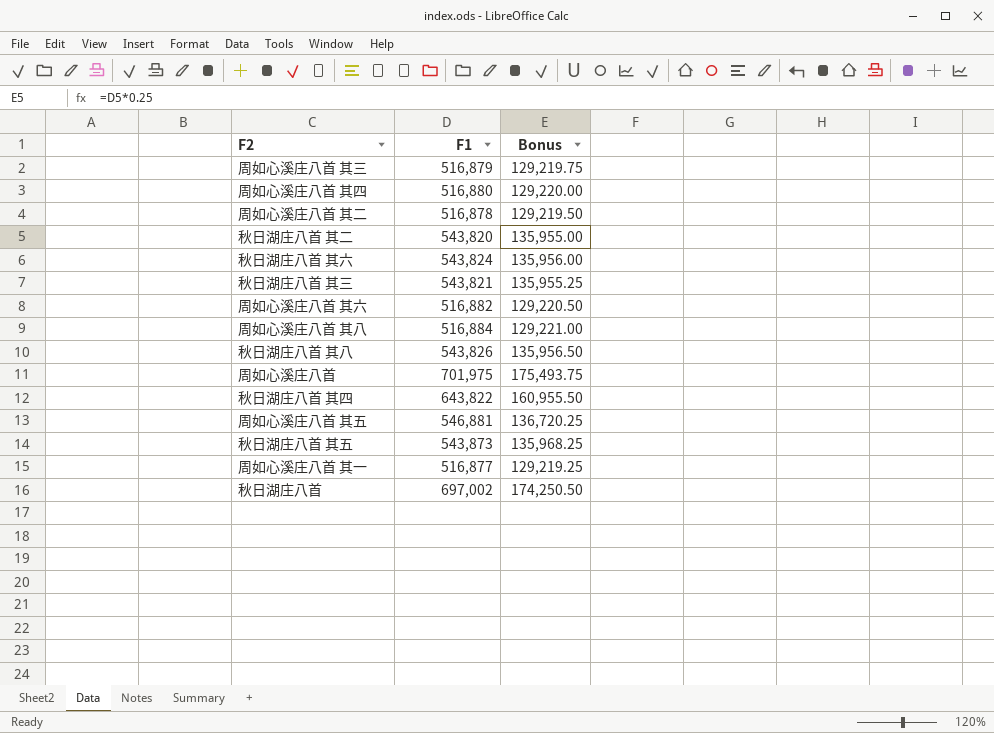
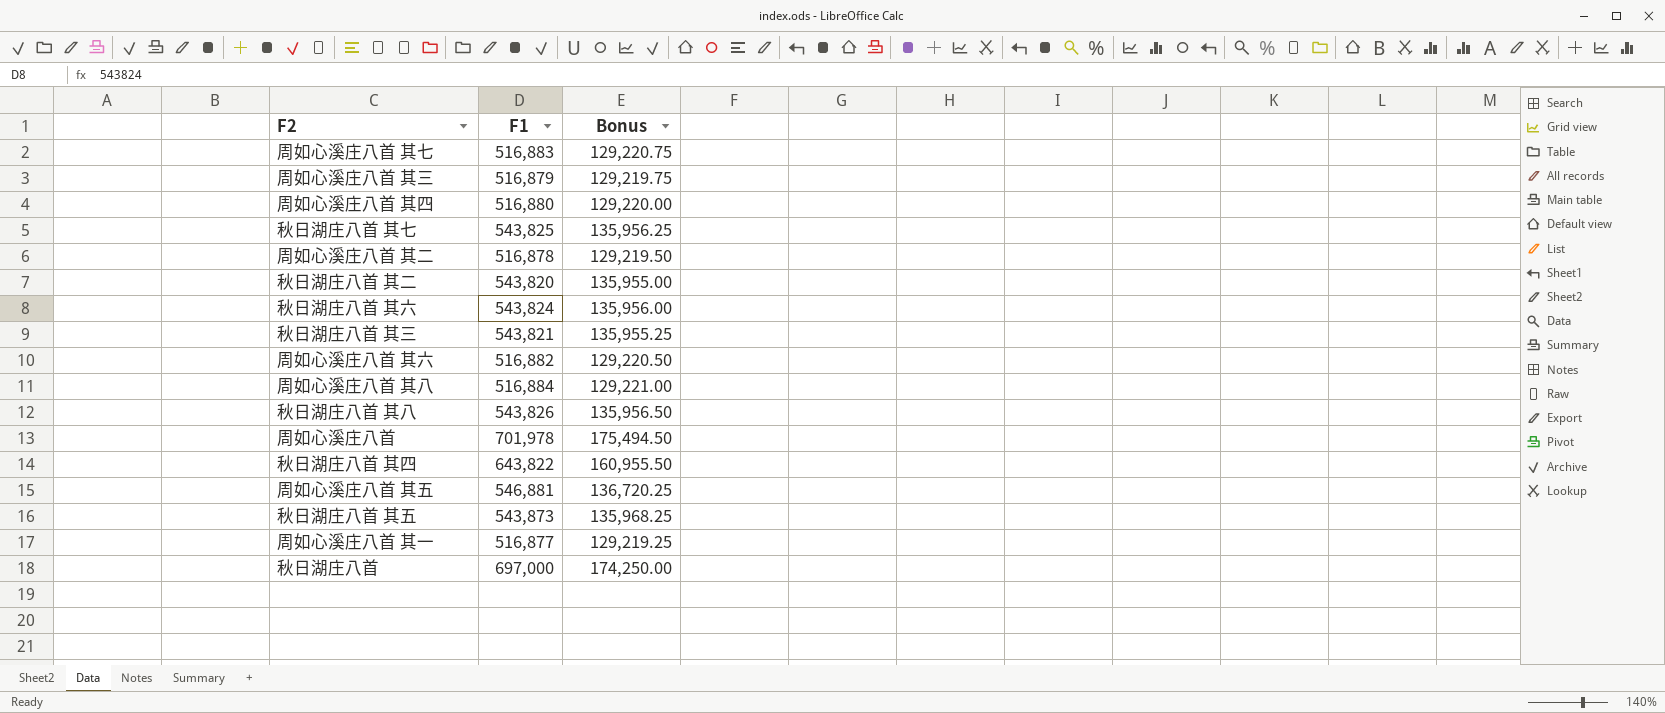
row 周如心溪庄八首 其七: none -> 516,883 | 129,220.75
row 秋日湖庄八首 其七: none -> 543,825 | 135,956.25
周如心溪庄八首 | F1: 701,975 -> 701,978
周如心溪庄八首 | Bonus: 175,493.75 -> 175,494.50
秋日湖庄八首 | F1: 697,002 -> 697,000
秋日湖庄八首 | Bonus: 174,250.50 -> 174,250.00

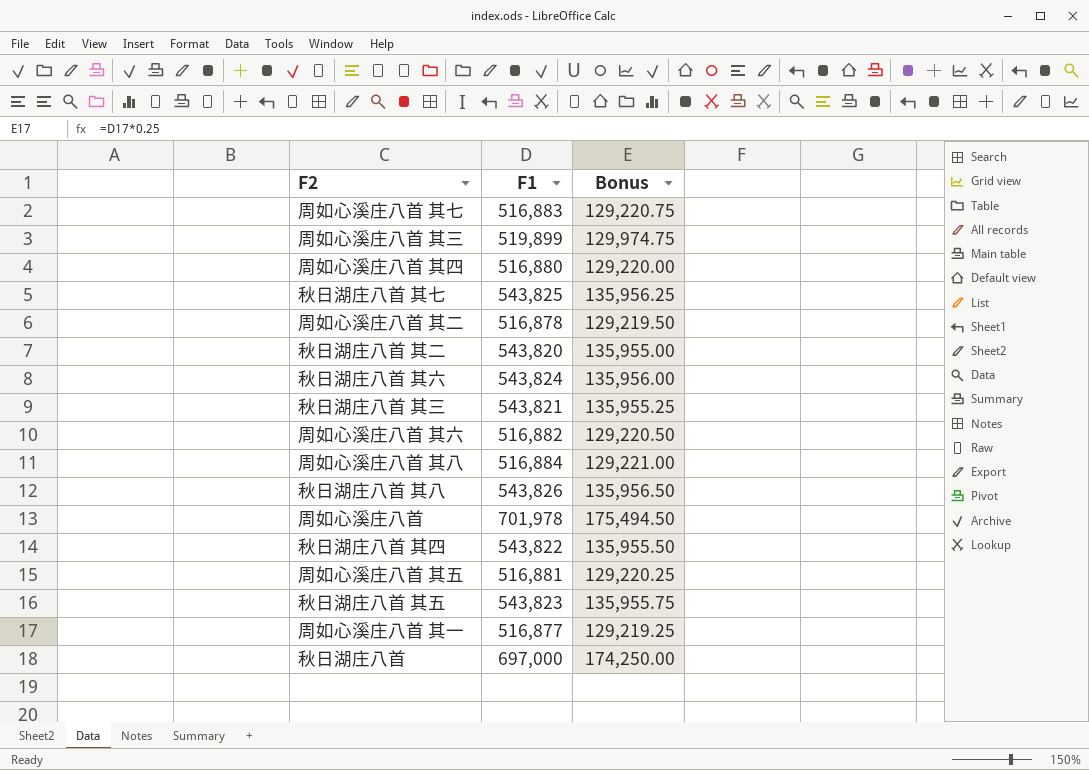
周如心溪庄八首 其三 | F1: 516,879 -> 519,899
周如心溪庄八首 其三 | Bonus: 129,219.75 -> 129,974.75
秋日湖庄八首 其四 | F1: 643,822 -> 543,822
秋日湖庄八首 其四 | Bonus: 160,955.50 -> 135,955.50
周如心溪庄八首 其五 | F1: 546,881 -> 516,881
周如心溪庄八首 其五 | Bonus: 136,720.25 -> 129,220.25
秋日湖庄八首 其五 | F1: 543,873 -> 543,823
秋日湖庄八首 其五 | Bonus: 135,968.25 -> 135,955.75

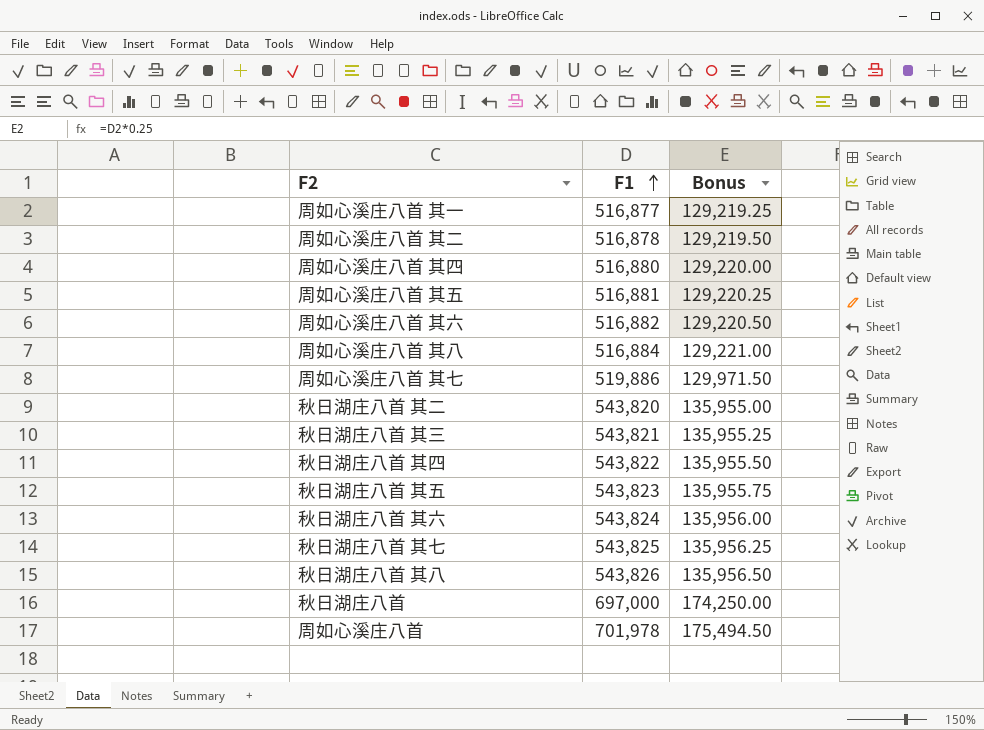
row order: none -> F1 ascending
row 周如心溪庄八首 其三: 519,899 | 129,974.75 -> none
周如心溪庄八首 其七 | F1: 516,883 -> 519,886
周如心溪庄八首 其七 | Bonus: 129,220.75 -> 129,971.50

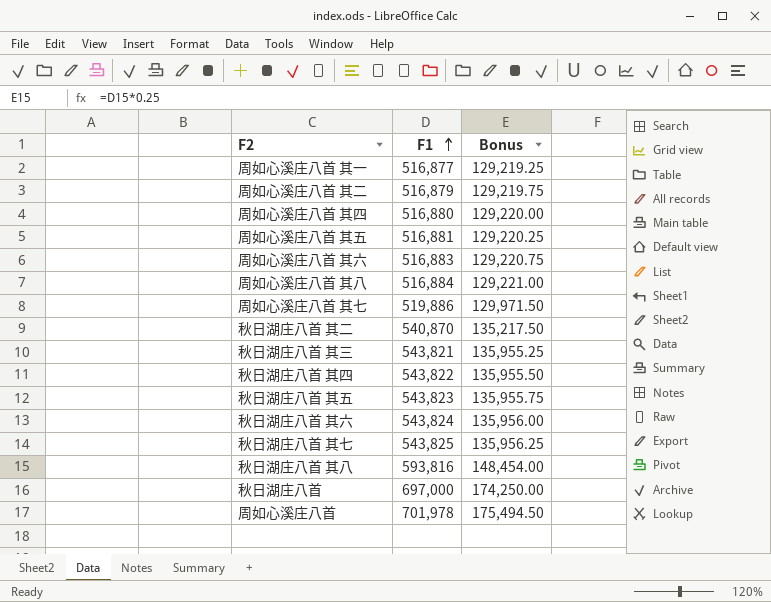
周如心溪庄八首 其二 | F1: 516,878 -> 516,879
周如心溪庄八首 其二 | Bonus: 129,219.50 -> 129,219.75
周如心溪庄八首 其六 | F1: 516,882 -> 516,883
周如心溪庄八首 其六 | Bonus: 129,220.50 -> 129,220.75
秋日湖庄八首 其二 | F1: 543,820 -> 540,870
秋日湖庄八首 其二 | Bonus: 135,955.00 -> 135,217.50
秋日湖庄八首 其八 | F1: 543,826 -> 593,816
秋日湖庄八首 其八 | Bonus: 135,956.50 -> 148,454.00

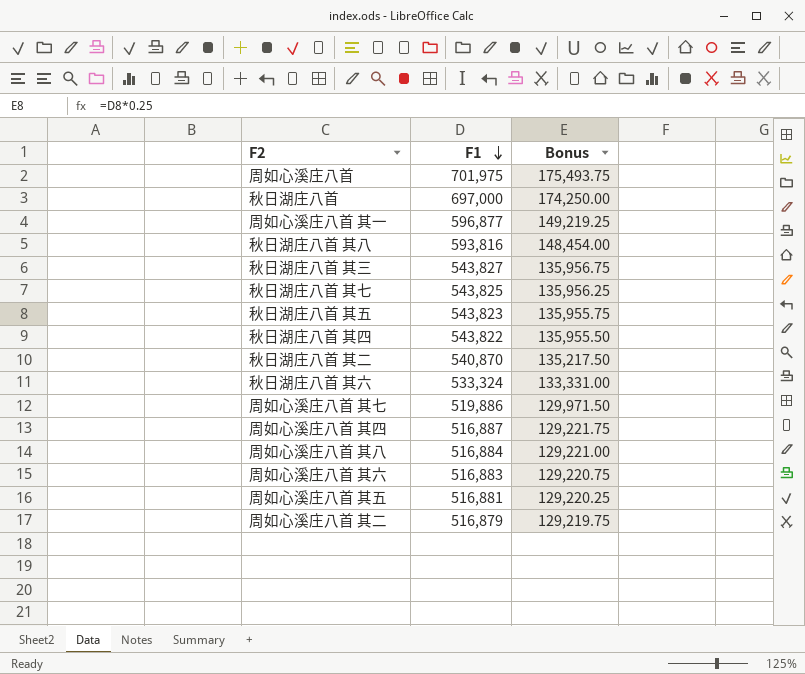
row order: F1 ascending -> F1 descending
周如心溪庄八首 | F1: 701,978 -> 701,975
周如心溪庄八首 | Bonus: 175,494.50 -> 175,493.75
周如心溪庄八首 其一 | F1: 516,877 -> 596,877
周如心溪庄八首 其一 | Bonus: 129,219.25 -> 149,219.25
秋日湖庄八首 其三 | F1: 543,821 -> 543,827
秋日湖庄八首 其三 | Bonus: 135,955.25 -> 135,956.75
秋日湖庄八首 其六 | F1: 543,824 -> 533,324
秋日湖庄八首 其六 | Bonus: 135,956.00 -> 133,331.00
周如心溪庄八首 其四 | F1: 516,880 -> 516,887
周如心溪庄八首 其四 | Bonus: 129,220.00 -> 129,221.75

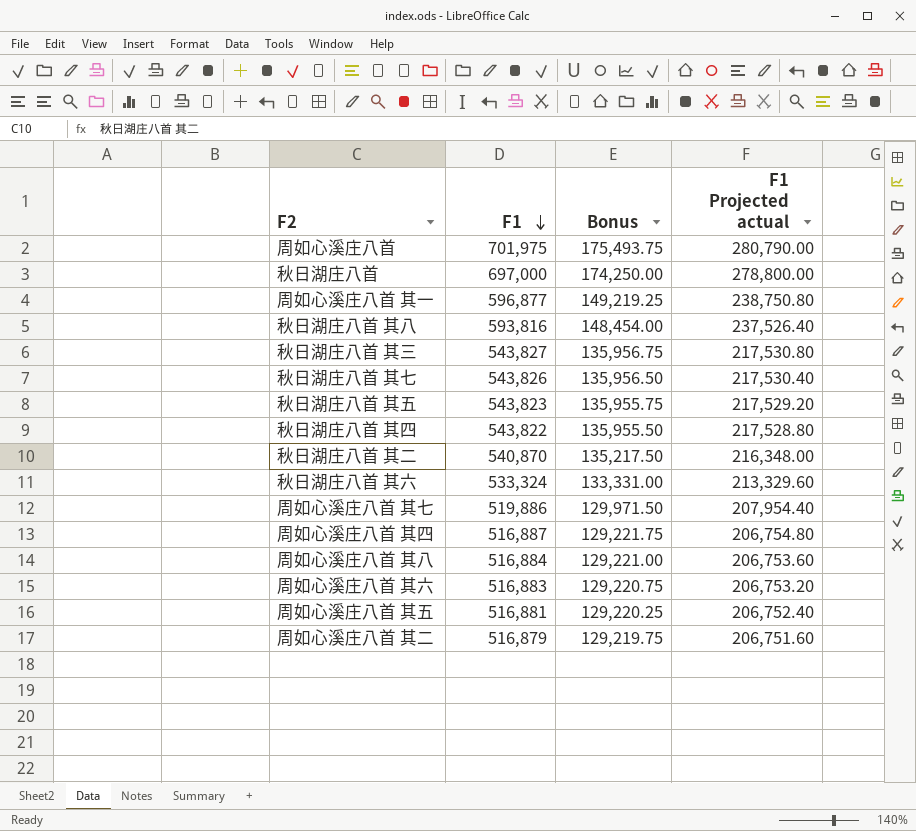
column F1 Projected actual | formula: none -> [F1] * 0.4
秋日湖庄八首 其七 | F1: 543,825 -> 543,826
秋日湖庄八首 其七 | Bonus: 135,956.25 -> 135,956.50

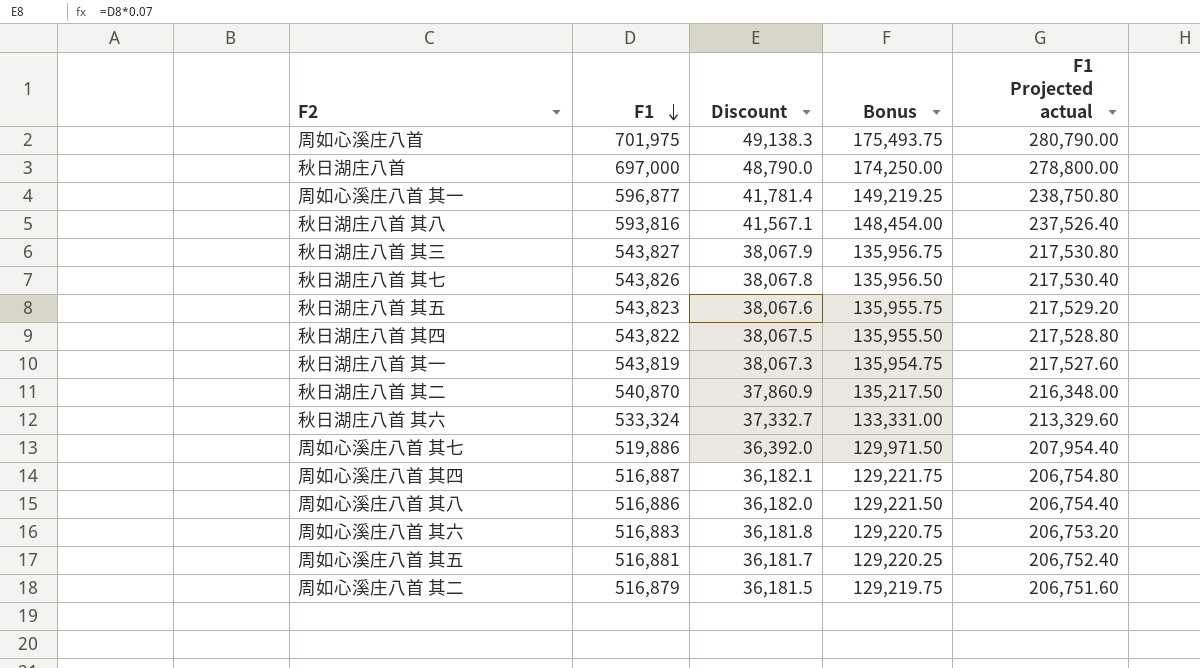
column Discount | formula: none -> [F1] * 0.07
row 秋日湖庄八首 其一: none -> 543,819 | 38,067.3 | 135,954.75 | 217,527.60
周如心溪庄八首 其八 | F1: 516,884 -> 516,886
周如心溪庄八首 其八 | Bonus: 129,221.00 -> 129,221.50
周如心溪庄八首 其八 | F1 Projected actual: 206,753.60 -> 206,754.40

